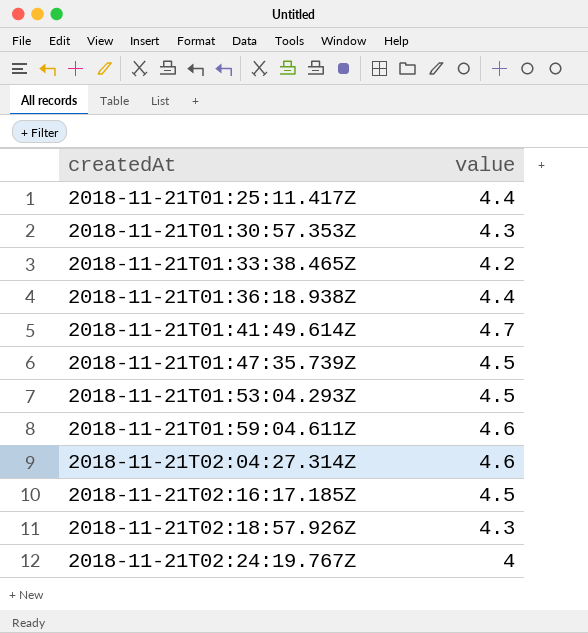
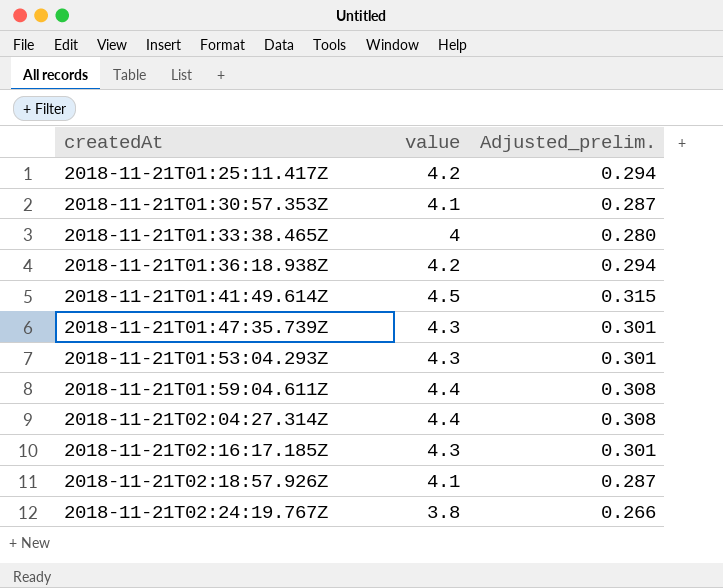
column Adjusted_prelim. | formula: none -> [value] * 0.07
2018-11-21T01:25:11.417Z | value: 4.4 -> 4.2
2018-11-21T01:30:57.353Z | value: 4.3 -> 4.1
2018-11-21T01:33:38.465Z | value: 4.2 -> 4
2018-11-21T01:36:18.938Z | value: 4.4 -> 4.2
2018-11-21T01:41:49.614Z | value: 4.7 -> 4.5
2018-11-21T01:47:35.739Z | value: 4.5 -> 4.3
2018-11-21T01:53:04.293Z | value: 4.5 -> 4.3
2018-11-21T01:59:04.611Z | value: 4.6 -> 4.4
2018-11-21T02:04:27.314Z | value: 4.6 -> 4.4
2018-11-21T02:16:17.185Z | value: 4.5 -> 4.3
2018-11-21T02:18:57.926Z | value: 4.3 -> 4.1
2018-11-21T02:24:19.767Z | value: 4 -> 3.8

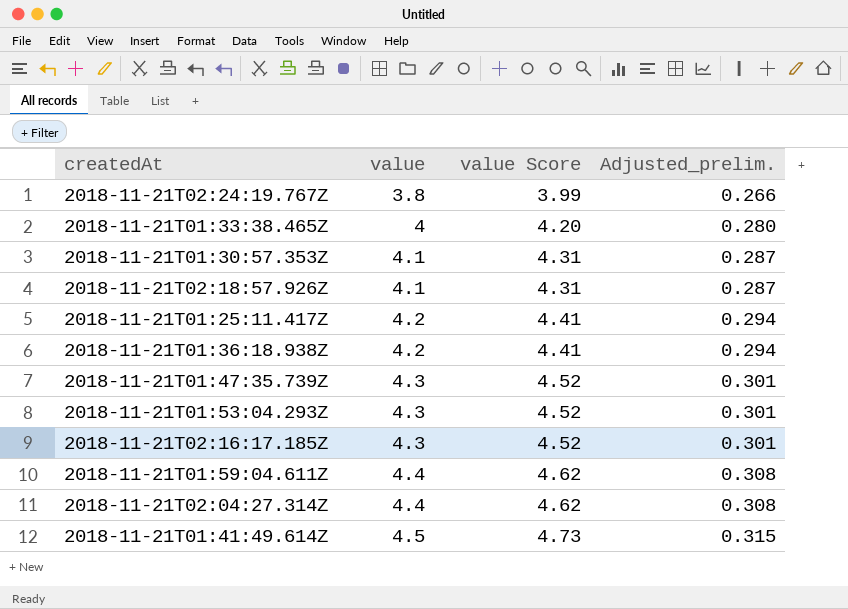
row order: createdAt ascending -> value ascending
column value Score | formula: none -> [value] * 1.05

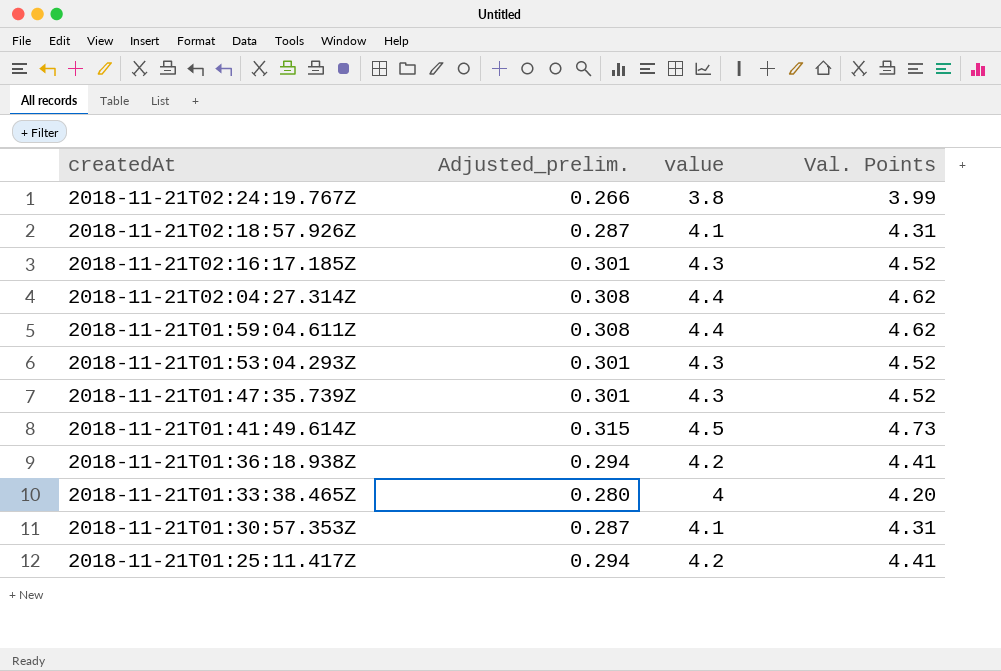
row order: value ascending -> createdAt descending
column Adjusted_prelim. | position: 4 -> 2
column name: value Score -> Val. Points

